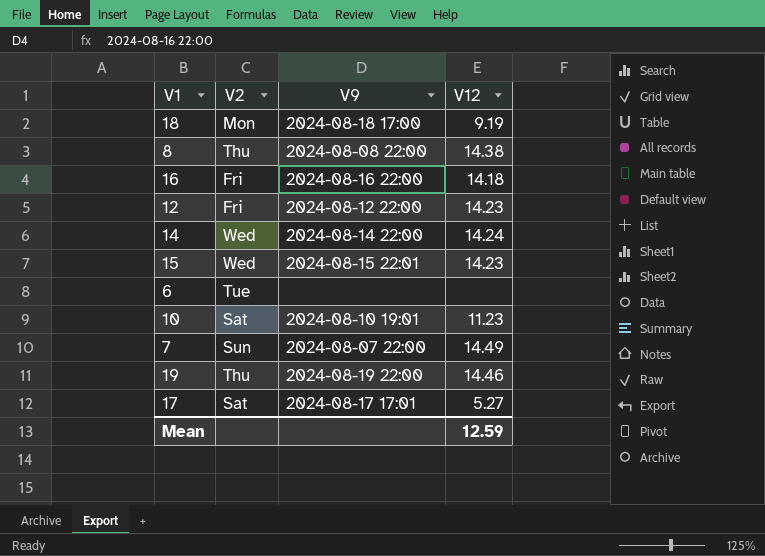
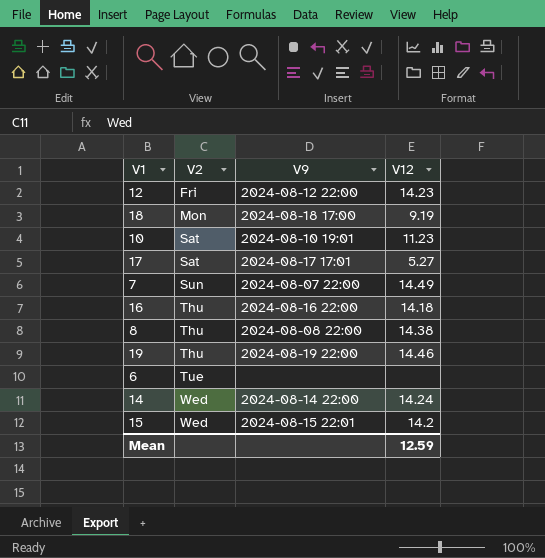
row order: none -> V2 ascending
16 | V2: Fri -> Thu
15 | V12: 14.23 -> 14.2

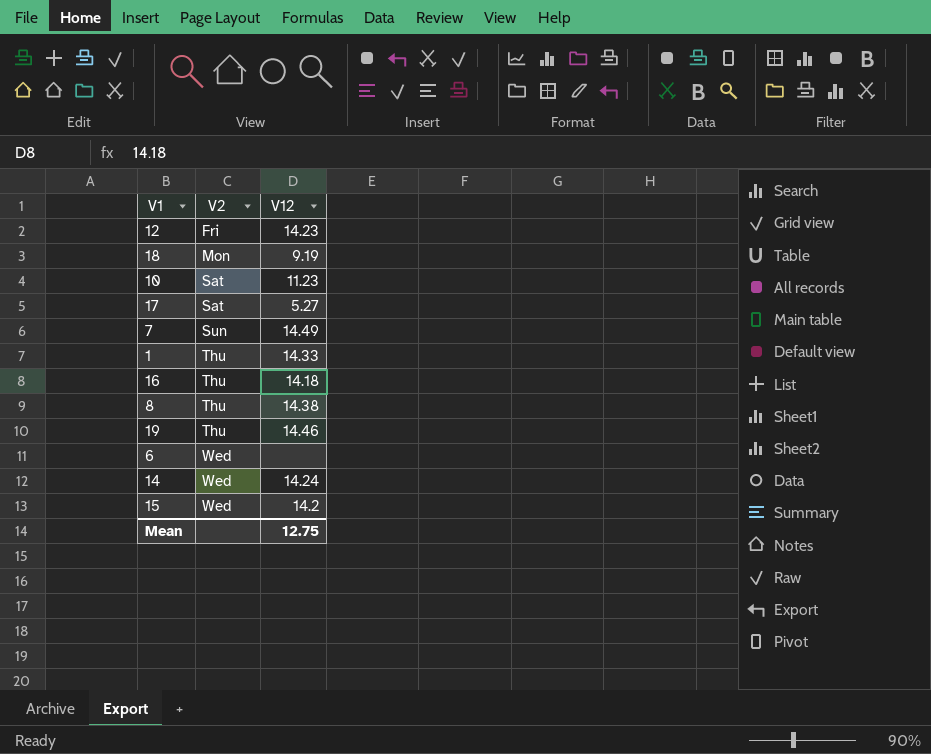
column V9 | position: 3 -> none
row 1: none -> Thu | 14.33
6 | V2: Tue -> Wed
Mean | V12: 12.59 -> 12.75

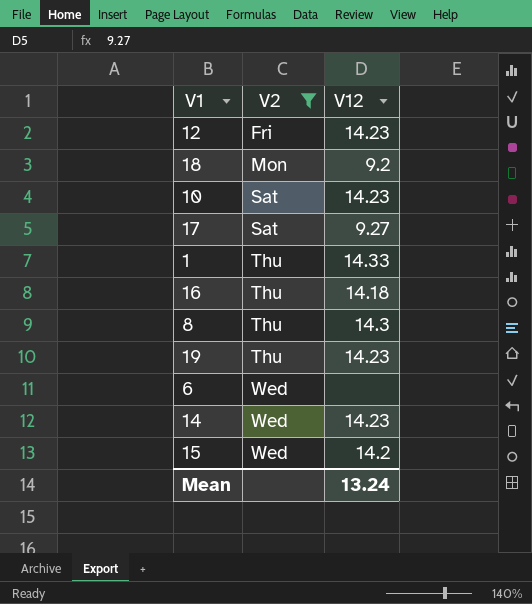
filter: none -> V2 != Sun
18 | V12: 9.19 -> 9.2
10 | V12: 11.23 -> 14.23
17 | V12: 5.27 -> 9.27
8 | V12: 14.38 -> 14.3
19 | V12: 14.46 -> 14.23
14 | V12: 14.24 -> 14.23
Mean | V12: 12.75 -> 13.24

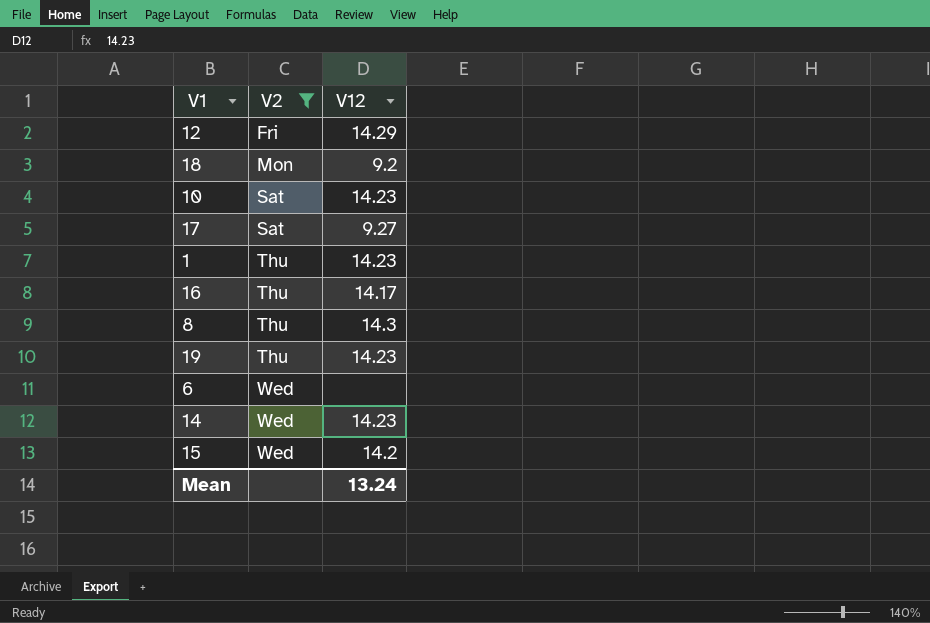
12 | V12: 14.23 -> 14.29
1 | V12: 14.33 -> 14.23
16 | V12: 14.18 -> 14.17

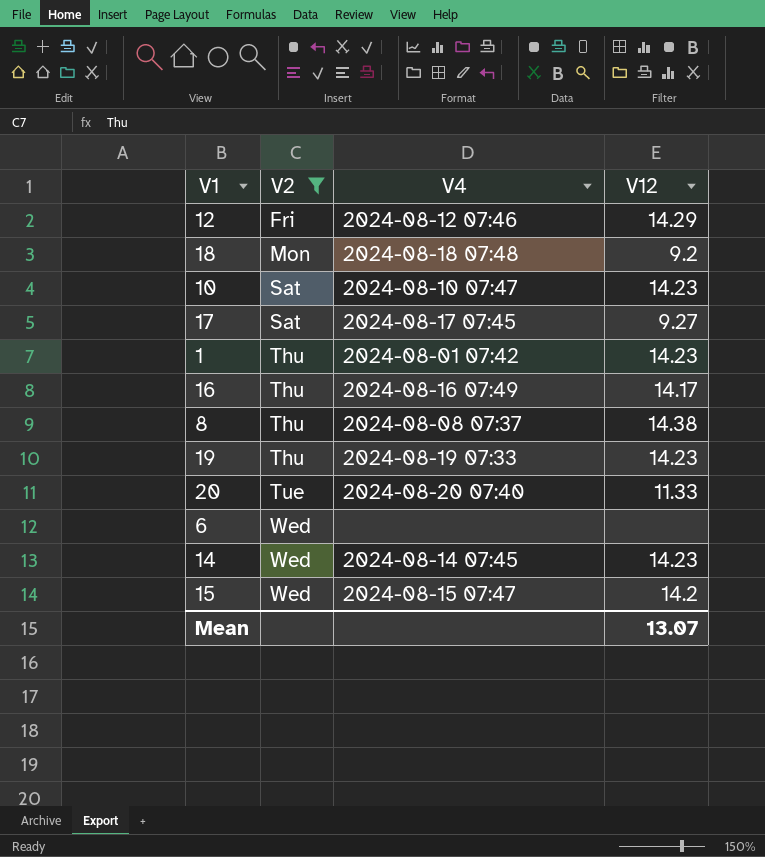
column V4 | position: none -> 3
8 | V12: 14.3 -> 14.38
row 20: none -> Tue | 2024-08-20 07:40 | 11.33
Mean | V12: 13.24 -> 13.07

